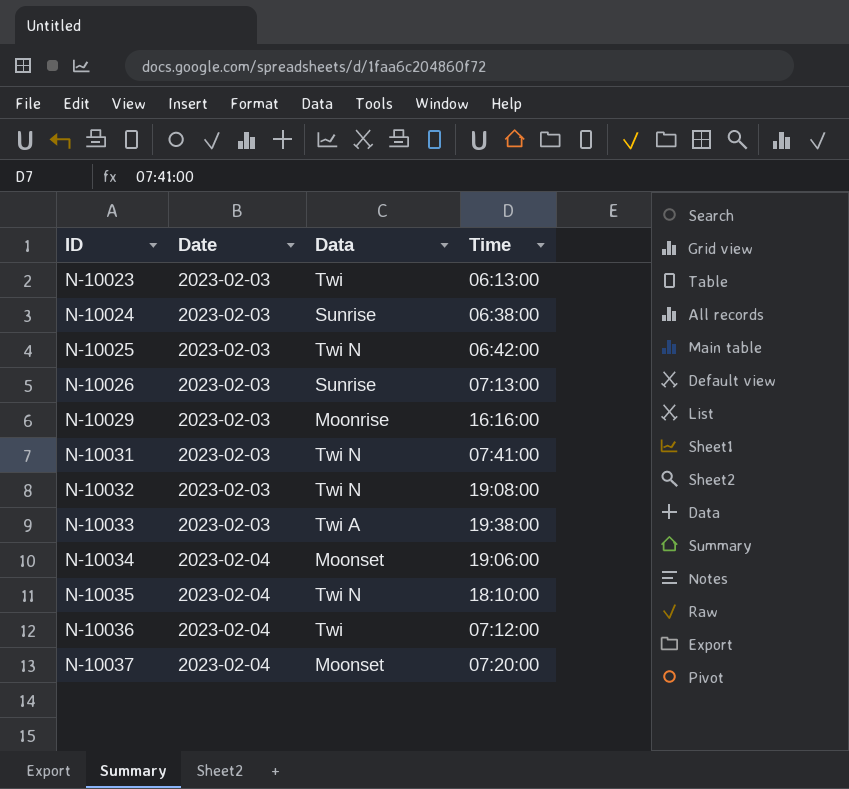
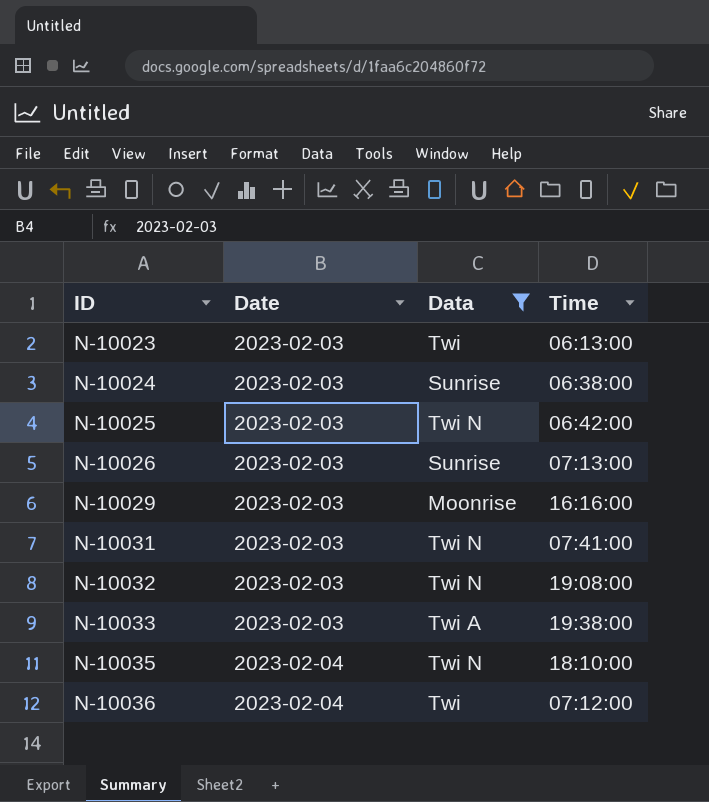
filter: none -> Data != Moonset

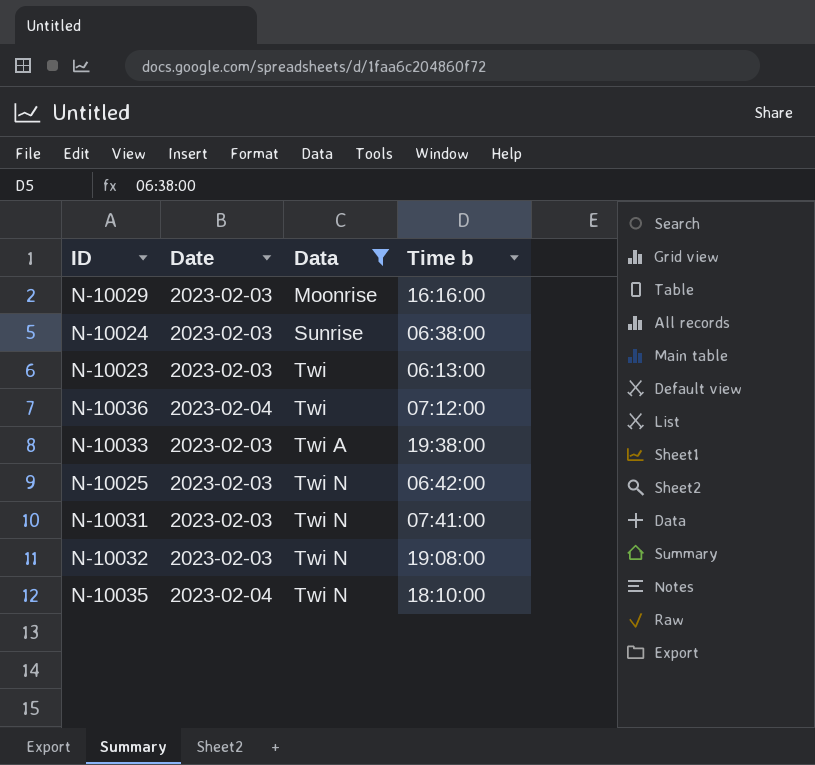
row order: ID ascending -> Data ascending
column name: Time -> Time b
row N-10026: 2023-02-03 | Sunrise | 07:13:00 -> none

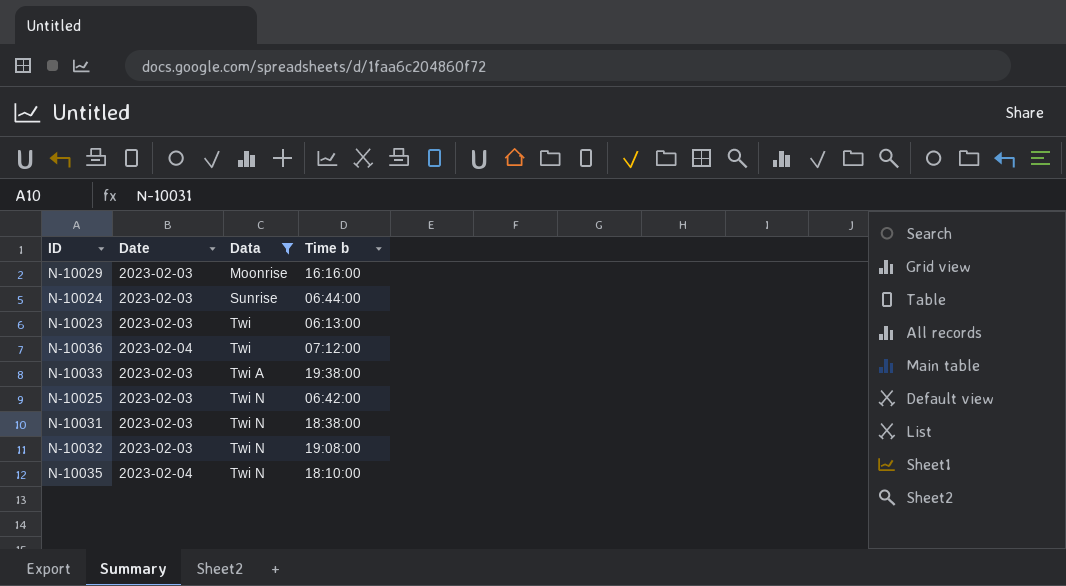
N-10024 | Time b: 06:38:00 -> 06:44:00
N-10031 | Time b: 07:41:00 -> 18:38:00

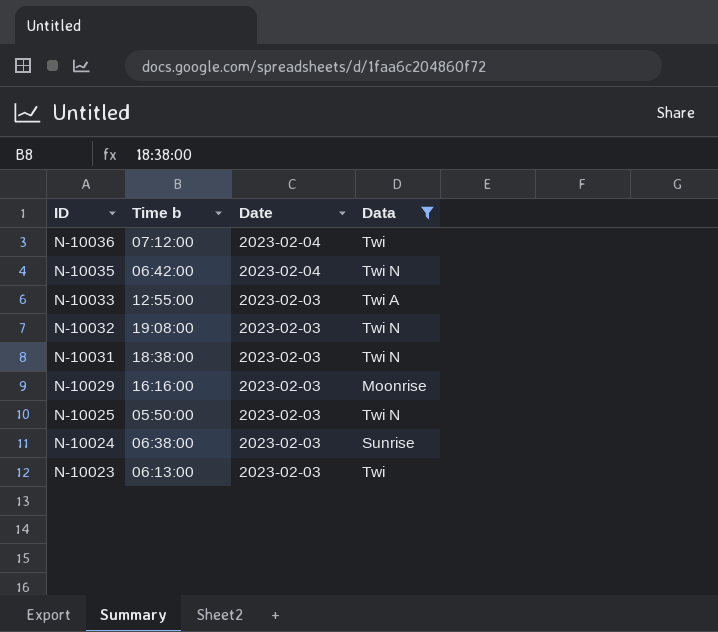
row order: Data ascending -> ID descending
column Time b | position: 4 -> 2
N-10035 | Time b: 18:10:00 -> 06:42:00
N-10033 | Time b: 19:38:00 -> 12:55:00
N-10025 | Time b: 06:42:00 -> 05:50:00
N-10024 | Time b: 06:44:00 -> 06:38:00

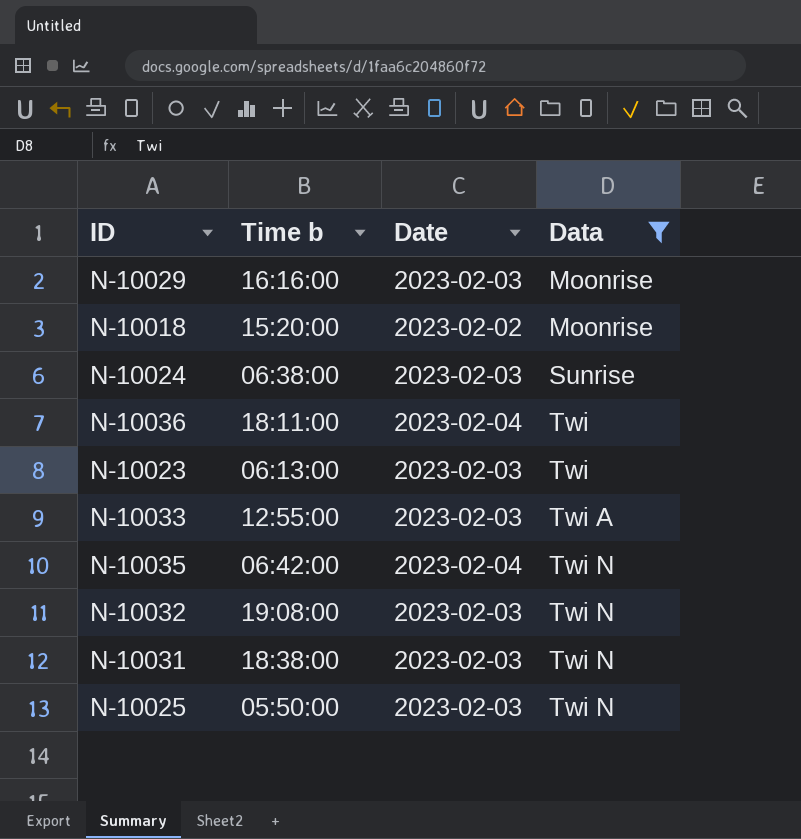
row order: ID descending -> Data ascending
row N-10018: none -> 15:20:00 | 2023-02-02 | Moonrise
N-10036 | Time b: 07:12:00 -> 18:11:00

